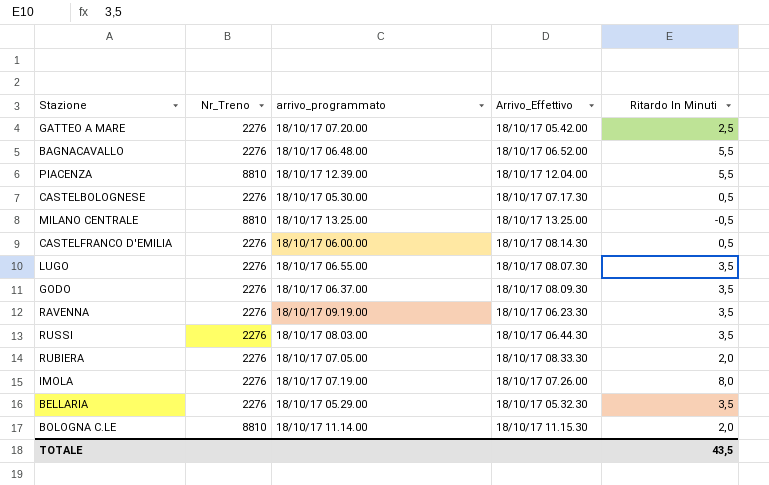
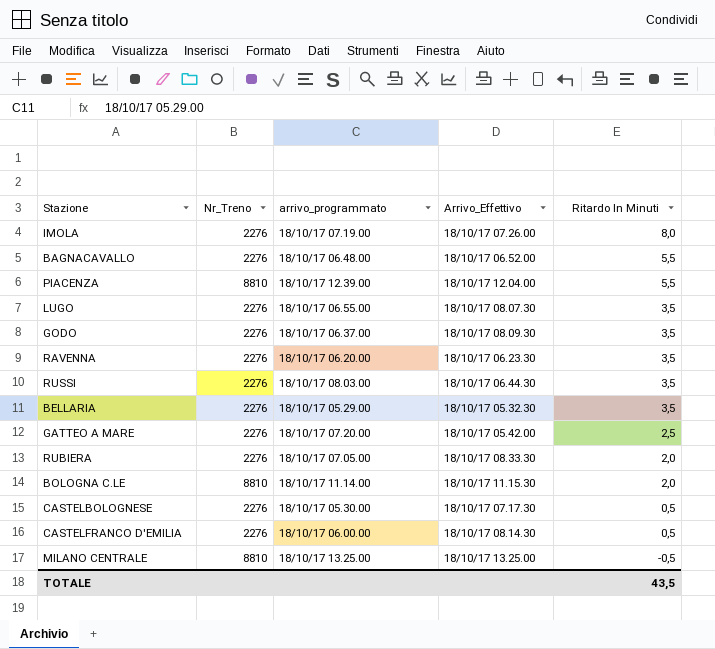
row order: none -> Ritardo In Minuti descending
RAVENNA | arrivo_programmato: 18/10/17 09.19.00 -> 18/10/17 06.20.00

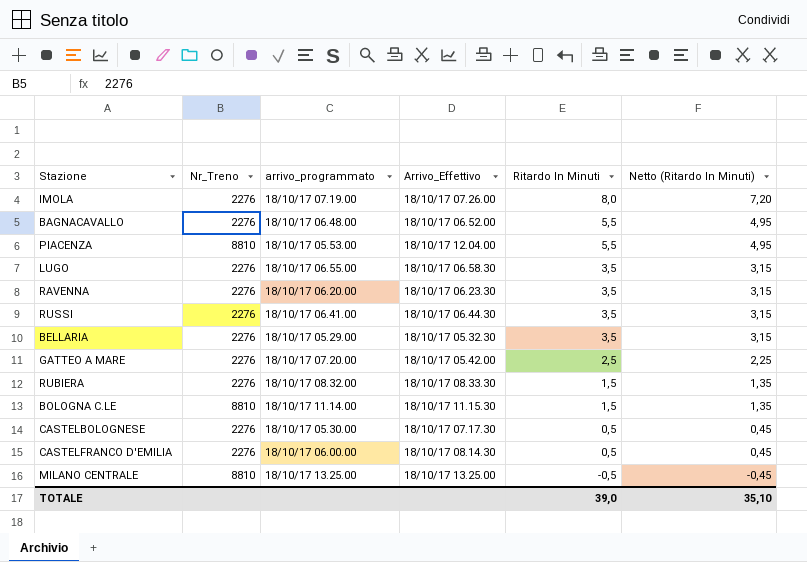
column Netto (Ritardo In Minuti) | formula: none -> [Ritardo In Minuti] * 0,9
row GODO: 2276 | 18/10/17 06.37.00 | 18/10/17 08.09.30 | 3,5 -> none
PIACENZA | arrivo_programmato: 18/10/17 12.39.00 -> 18/10/17 05.53.00
LUGO | Arrivo_Effettivo: 18/10/17 08.07.30 -> 18/10/17 06.58.30
RUSSI | arrivo_programmato: 18/10/17 08.03.00 -> 18/10/17 06.41.00
RUBIERA | arrivo_programmato: 18/10/17 07.05.00 -> 18/10/17 08.32.00
RUBIERA | Ritardo In Minuti: 2,0 -> 1,5
BOLOGNA C.LE | Ritardo In Minuti: 2,0 -> 1,5
TOTALE | Ritardo In Minuti: 43,5 -> 39,0

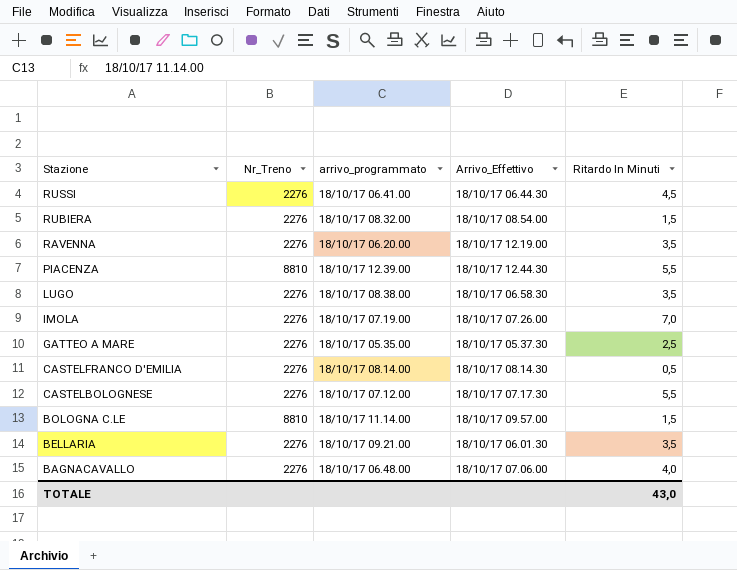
row order: Ritardo In Minuti descending -> Stazione descending
column Netto (Ritardo In Minuti) | formula: [Ritardo In Minuti] * 0,9 -> none
row MILANO CENTRALE: 8810 | 18/10/17 13.25.00 | 18/10/17 13.25.00 | -0,5 | -0,45 -> none
RUSSI | Ritardo In Minuti: 3,5 -> 4,5
RUBIERA | Arrivo_Effettivo: 18/10/17 08.33.30 -> 18/10/17 08.54.00
RAVENNA | Arrivo_Effettivo: 18/10/17 06.23.30 -> 18/10/17 12.19.00
PIACENZA | arrivo_programmato: 18/10/17 05.53.00 -> 18/10/17 12.39.00
PIACENZA | Arrivo_Effettivo: 18/10/17 12.04.00 -> 18/10/17 12.44.30
LUGO | arrivo_programmato: 18/10/17 06.55.00 -> 18/10/17 08.38.00
IMOLA | Ritardo In Minuti: 8,0 -> 7,0
GATTEO A MARE | arrivo_programmato: 18/10/17 07.20.00 -> 18/10/17 05.35.00
GATTEO A MARE | Arrivo_Effettivo: 18/10/17 05.42.00 -> 18/10/17 05.37.30
CASTELFRANCO D'EMILIA | arrivo_programmato: 18/10/17 06.00.00 -> 18/10/17 08.14.00
CASTELBOLOGNESE | arrivo_programmato: 18/10/17 05.30.00 -> 18/10/17 07.12.00
CASTELBOLOGNESE | Ritardo In Minuti: 0,5 -> 5,5
BOLOGNA C.LE | Arrivo_Effettivo: 18/10/17 11.15.30 -> 18/10/17 09.57.00
BELLARIA | arrivo_programmato: 18/10/17 05.29.00 -> 18/10/17 09.21.00
BELLARIA | Arrivo_Effettivo: 18/10/17 05.32.30 -> 18/10/17 06.01.30
BAGNACAVALLO | Arrivo_Effettivo: 18/10/17 06.52.00 -> 18/10/17 07.06.00
BAGNACAVALLO | Ritardo In Minuti: 5,5 -> 4,0
TOTALE | Ritardo In Minuti: 39,0 -> 43,0

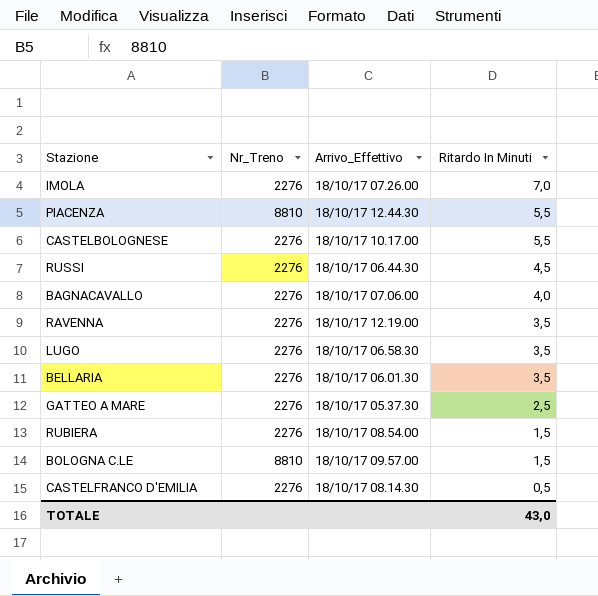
row order: Stazione descending -> Ritardo In Minuti descending
column arrivo_programmato | position: 3 -> none
CASTELBOLOGNESE | Arrivo_Effettivo: 18/10/17 07.17.30 -> 18/10/17 10.17.00

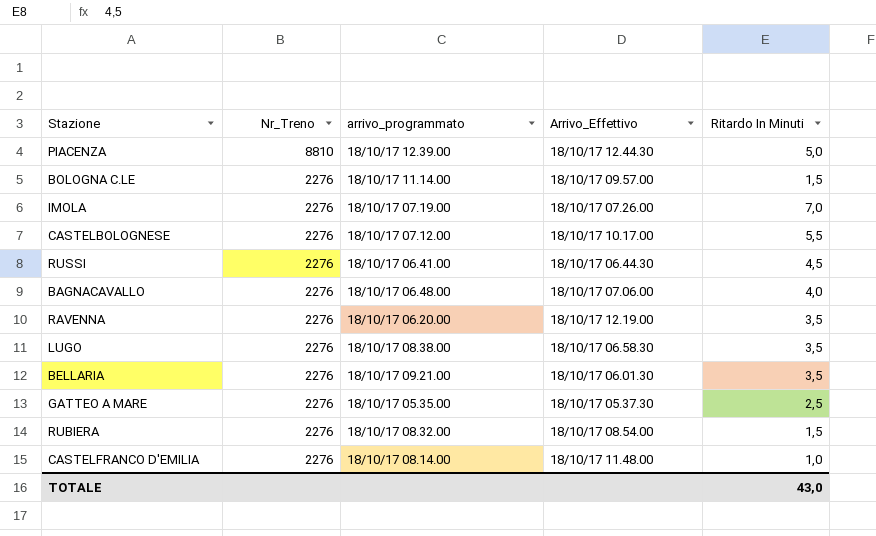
row order: Ritardo In Minuti descending -> Nr_Treno descending
column arrivo_programmato | position: none -> 3
PIACENZA | Ritardo In Minuti: 5,5 -> 5,0
BOLOGNA C.LE | Nr_Treno: 8810 -> 2276
CASTELFRANCO D'EMILIA | Arrivo_Effettivo: 18/10/17 08.14.30 -> 18/10/17 11.48.00
CASTELFRANCO D'EMILIA | Ritardo In Minuti: 0,5 -> 1,0

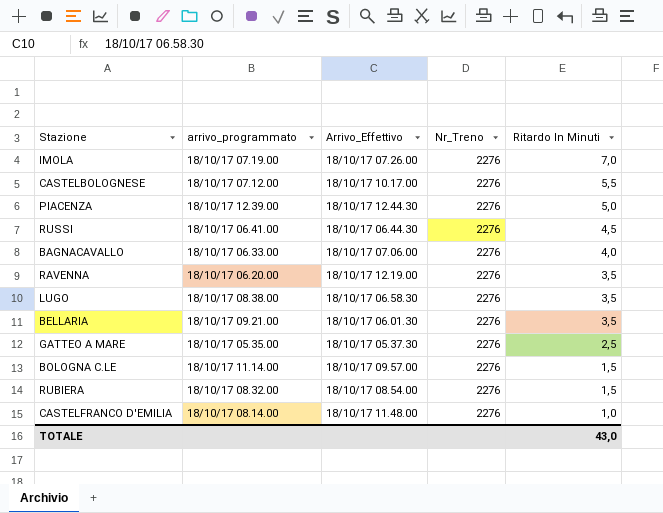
row order: Nr_Treno descending -> Ritardo In Minuti descending
column Nr_Treno | position: 2 -> 4
PIACENZA | Nr_Treno: 8810 -> 2276
BAGNACAVALLO | arrivo_programmato: 18/10/17 06.48.00 -> 18/10/17 06.33.00

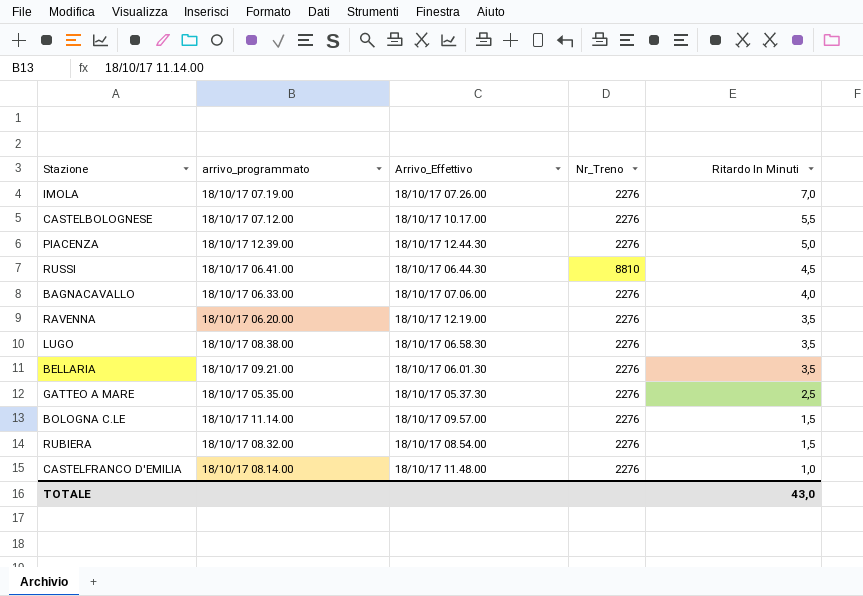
RUSSI | Nr_Treno: 2276 -> 8810

